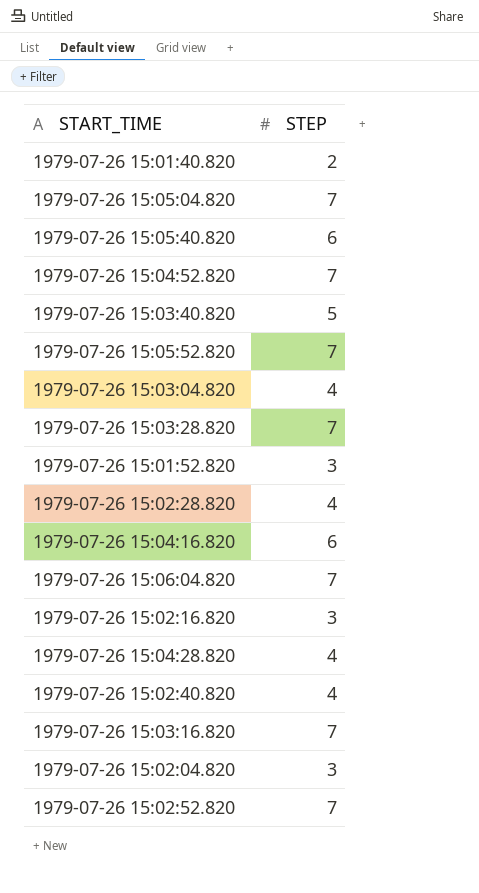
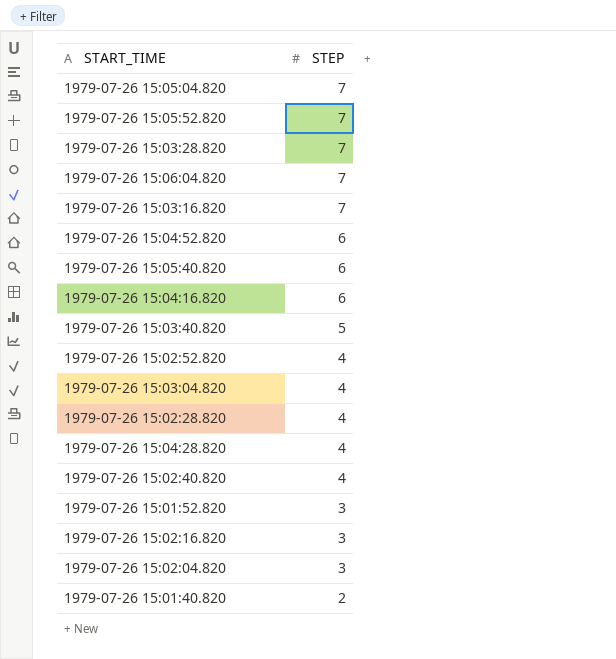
row order: none -> STEP descending
1979-07-26 15:04:52.820 | STEP: 7 -> 6
1979-07-26 15:02:52.820 | STEP: 7 -> 4

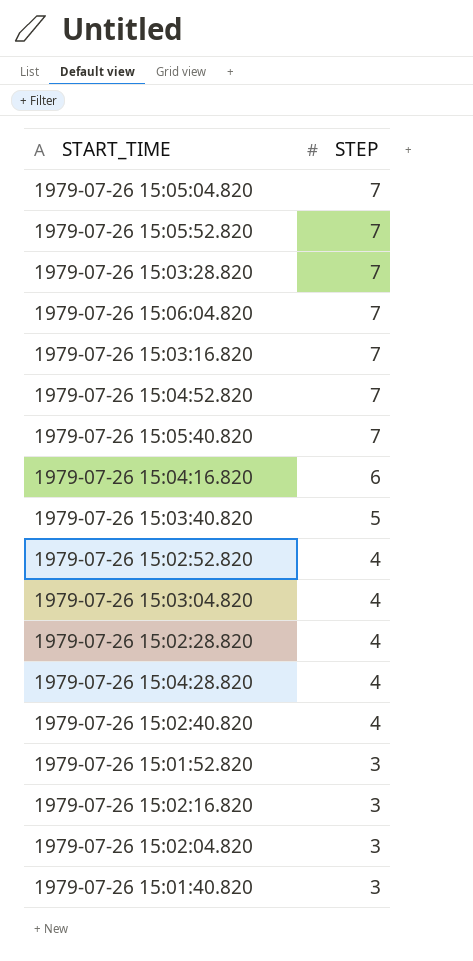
1979-07-26 15:04:52.820 | STEP: 6 -> 7
1979-07-26 15:05:40.820 | STEP: 6 -> 7
1979-07-26 15:01:40.820 | STEP: 2 -> 3

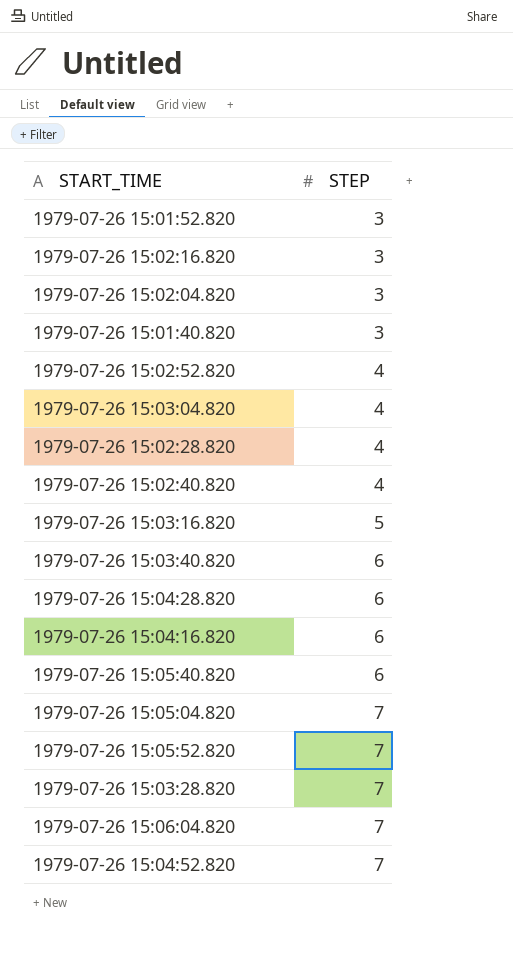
row order: STEP descending -> STEP ascending
1979-07-26 15:03:16.820 | STEP: 7 -> 5
1979-07-26 15:03:40.820 | STEP: 5 -> 6
1979-07-26 15:04:28.820 | STEP: 4 -> 6
1979-07-26 15:05:40.820 | STEP: 7 -> 6

